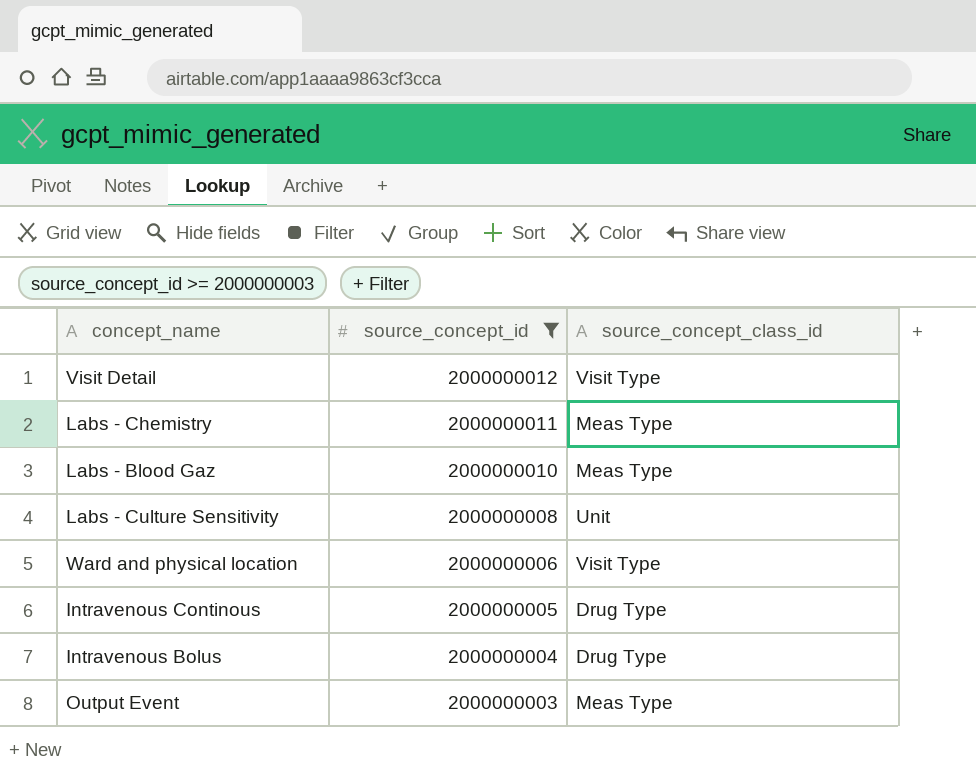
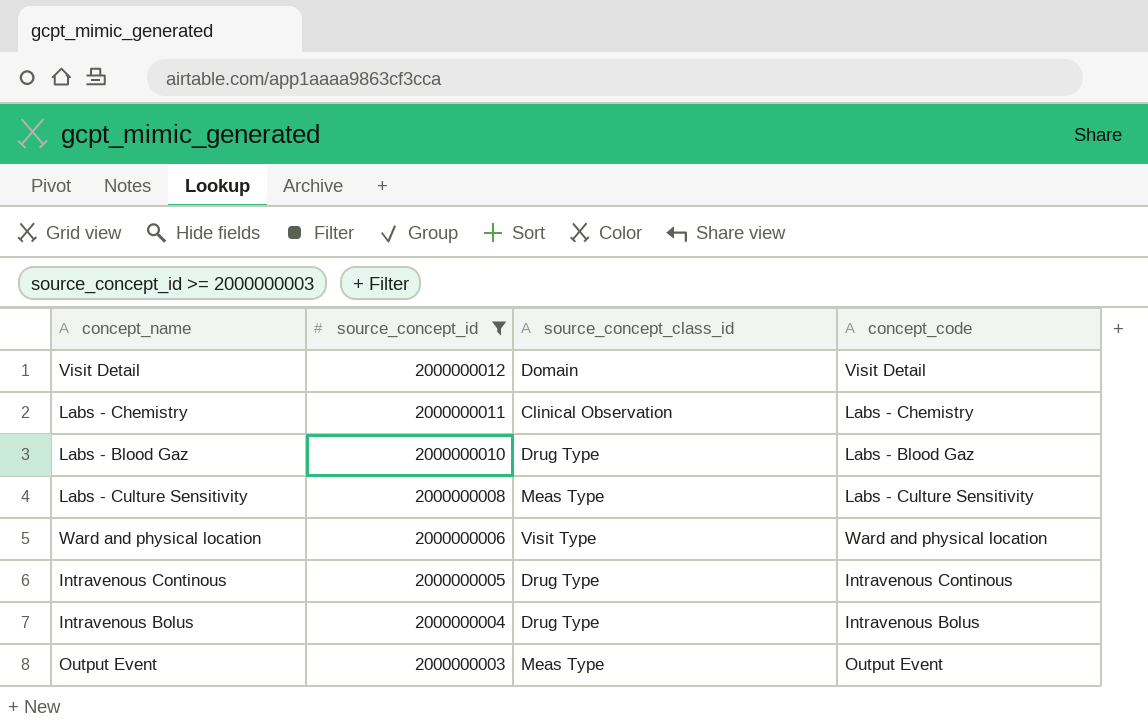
column concept_code | position: none -> 4
Visit Detail | source_concept_class_id: Visit Type -> Domain
Labs - Chemistry | source_concept_class_id: Meas Type -> Clinical Observation
Labs - Blood Gaz | source_concept_class_id: Meas Type -> Drug Type
Labs - Culture Sensitivity | source_concept_class_id: Unit -> Meas Type

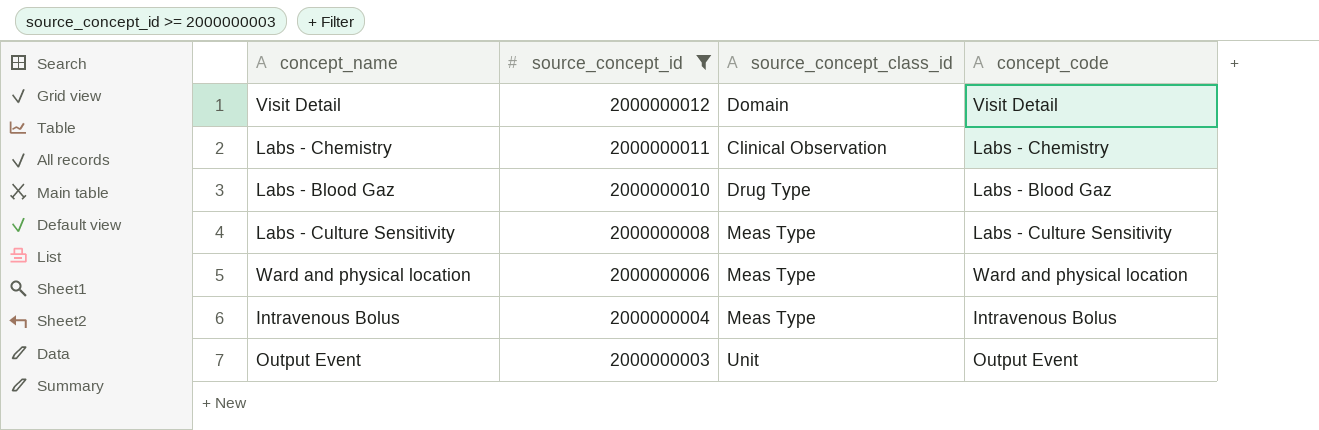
row Intravenous Continous: 2000000005 | Drug Type | Intravenous Continous -> none
Ward and physical location | source_concept_class_id: Visit Type -> Meas Type
Intravenous Bolus | source_concept_class_id: Drug Type -> Meas Type
Output Event | source_concept_class_id: Meas Type -> Unit

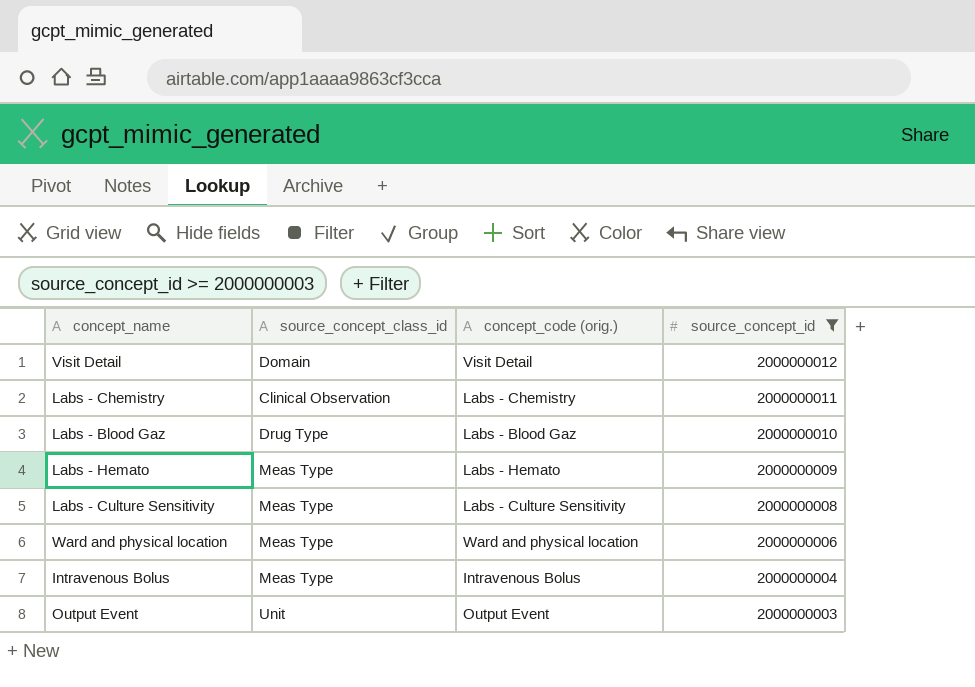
column name: concept_code -> concept_code (orig.)
column source_concept_id | position: 2 -> 4
row Labs - Hemato: none -> Meas Type | Labs - Hemato | 2000000009

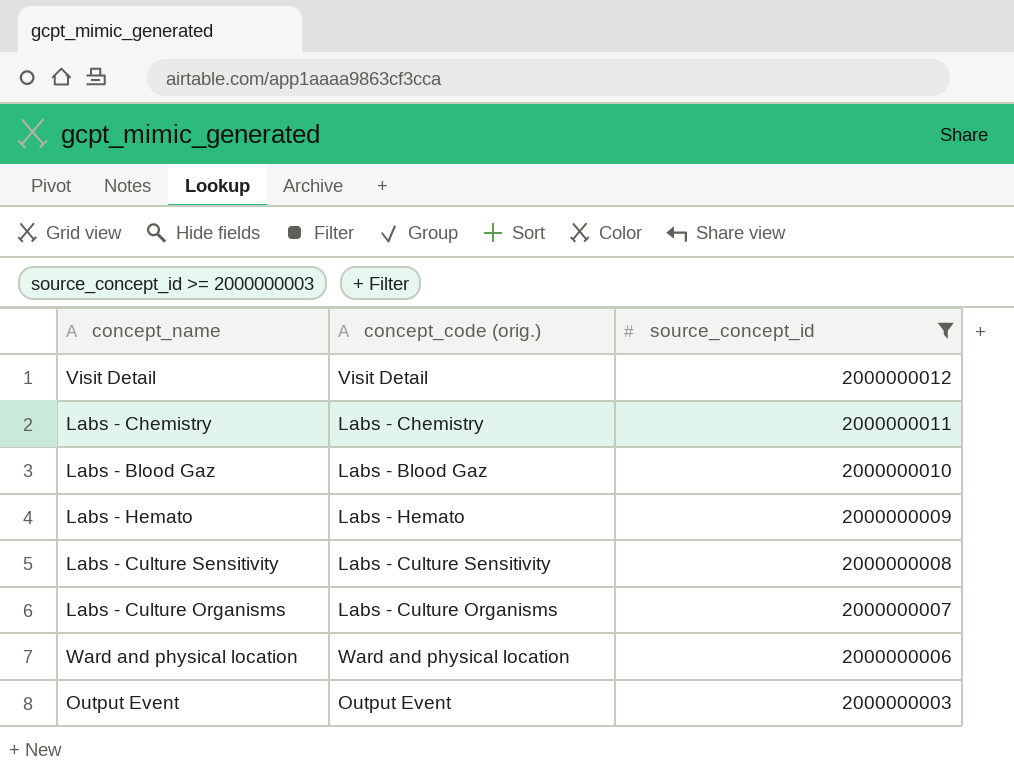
column source_concept_class_id | position: 2 -> none
row Intravenous Bolus: Meas Type | Intravenous Bolus | 2000000004 -> none
row Labs - Culture Organisms: none -> Labs - Culture Organisms | 2000000007

